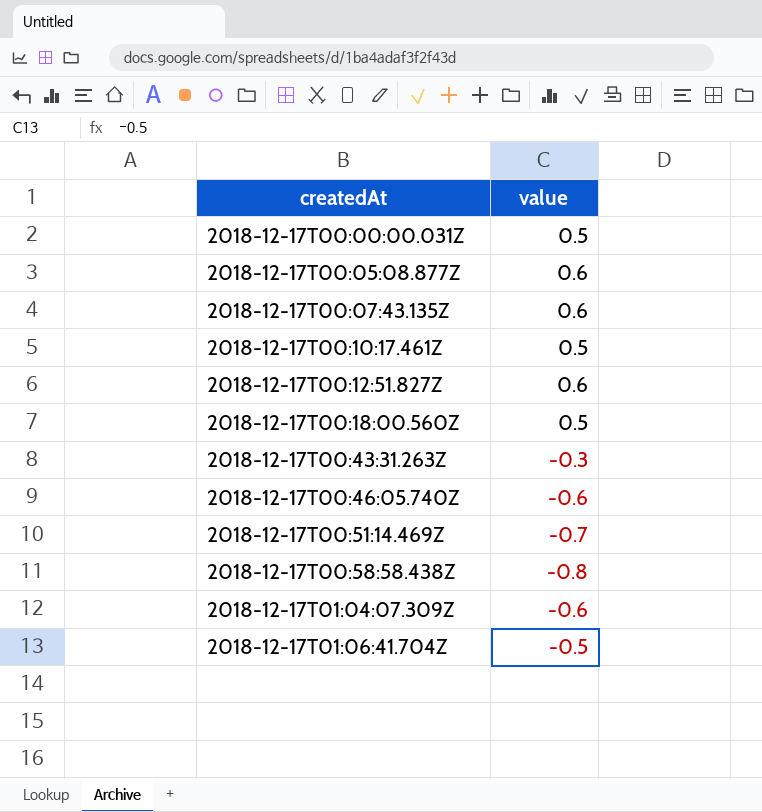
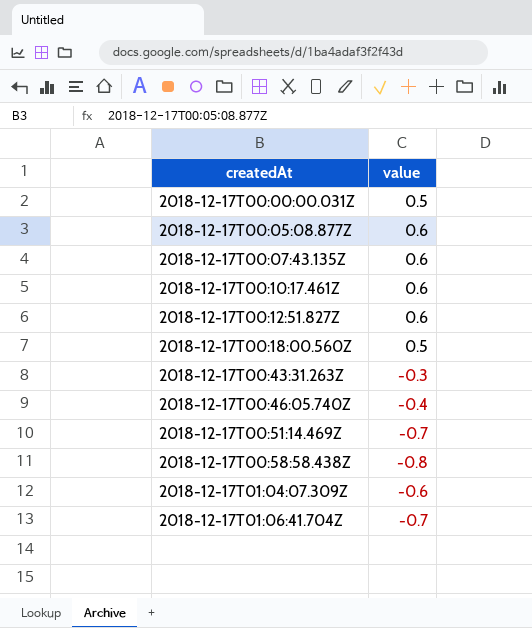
2018-12-17T00:10:17.461Z | value: 0.5 -> 0.6
2018-12-17T00:46:05.740Z | value: -0.6 -> -0.4
2018-12-17T01:06:41.704Z | value: -0.5 -> -0.7

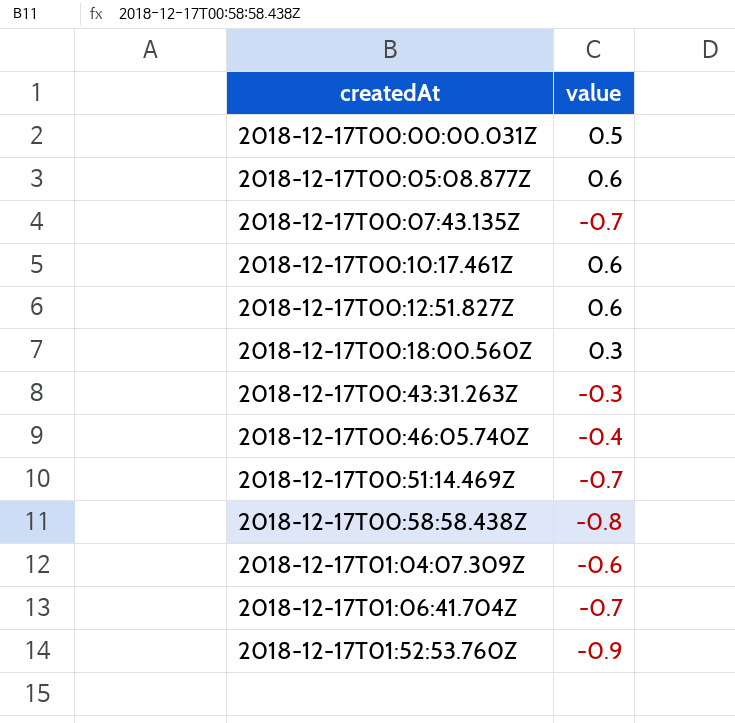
2018-12-17T00:07:43.135Z | value: 0.6 -> -0.7
2018-12-17T00:18:00.560Z | value: 0.5 -> 0.3
row 2018-12-17T01:52:53.760Z: none -> -0.9

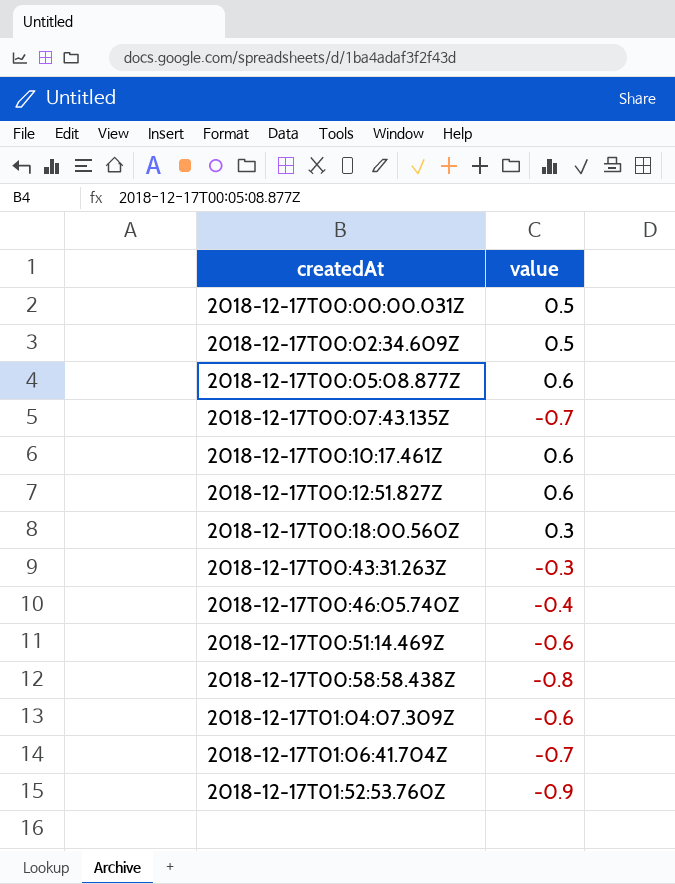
row 2018-12-17T00:02:34.609Z: none -> 0.5
2018-12-17T00:51:14.469Z | value: -0.7 -> -0.6

